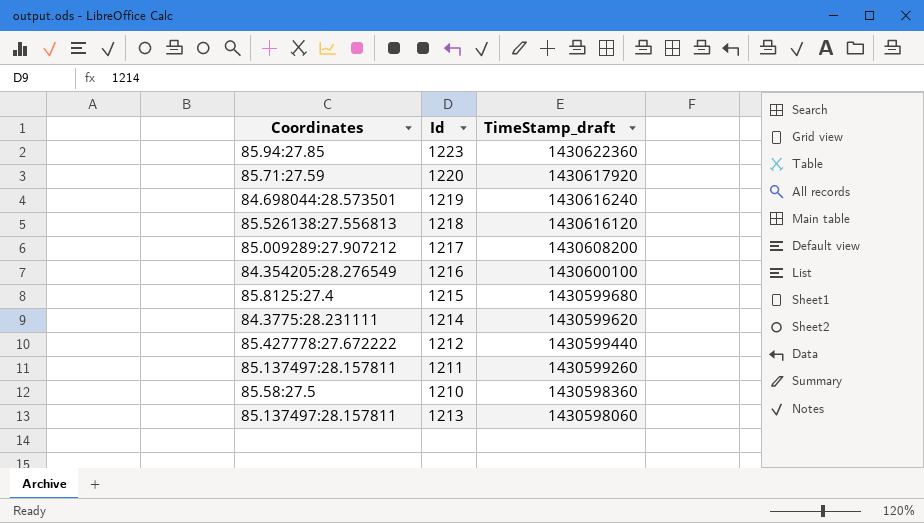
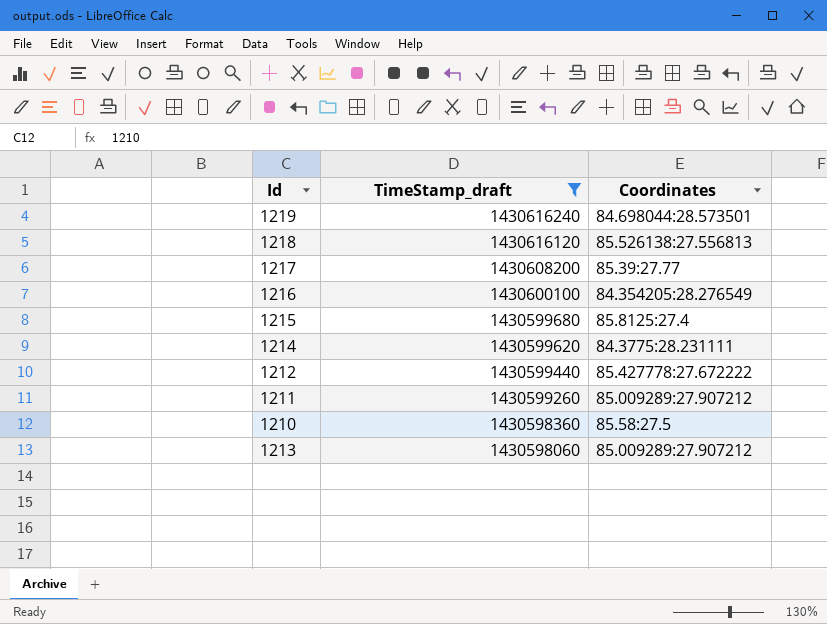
filter: none -> TimeStamp_draft <= 1430616240
column Coordinates | position: 1 -> 3
1217 | Coordinates: 85.009289:27.907212 -> 85.39:27.77
1211 | Coordinates: 85.137497:28.157811 -> 85.009289:27.907212
1213 | Coordinates: 85.137497:28.157811 -> 85.009289:27.907212

